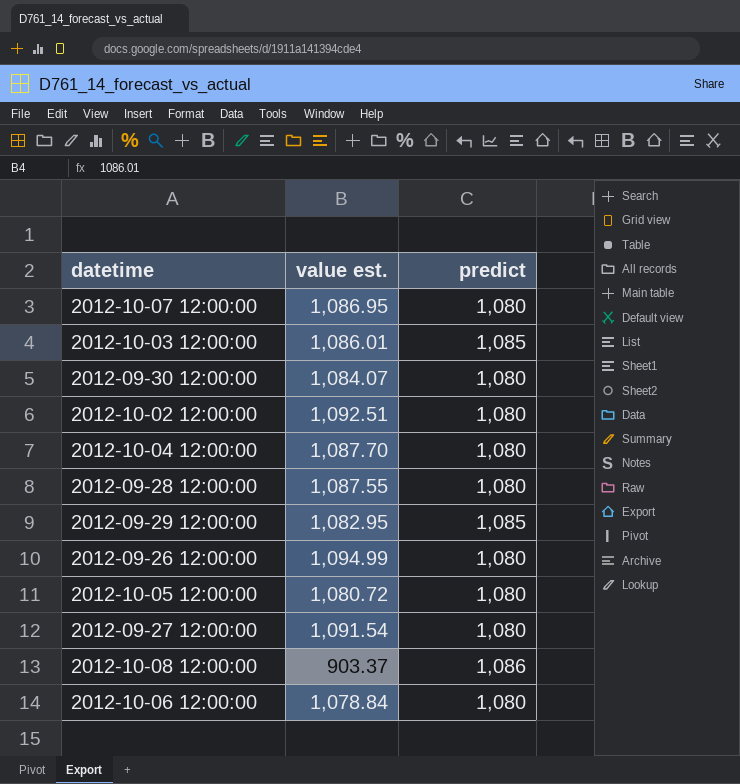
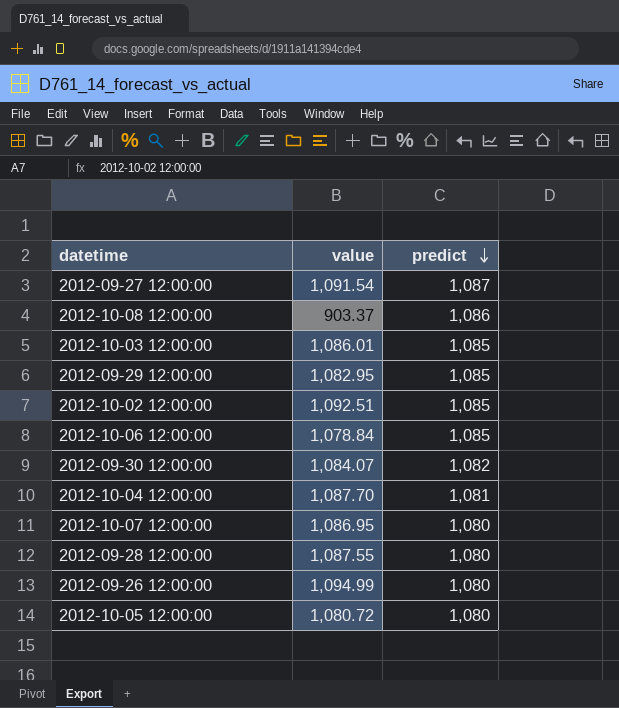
row order: none -> predict descending
column name: value est. -> value
2012-09-27 12:00:00 | predict: 1,080 -> 1,087
2012-10-02 12:00:00 | predict: 1,080 -> 1,085
2012-10-06 12:00:00 | predict: 1,080 -> 1,085
2012-09-30 12:00:00 | predict: 1,080 -> 1,082
2012-10-04 12:00:00 | predict: 1,080 -> 1,081

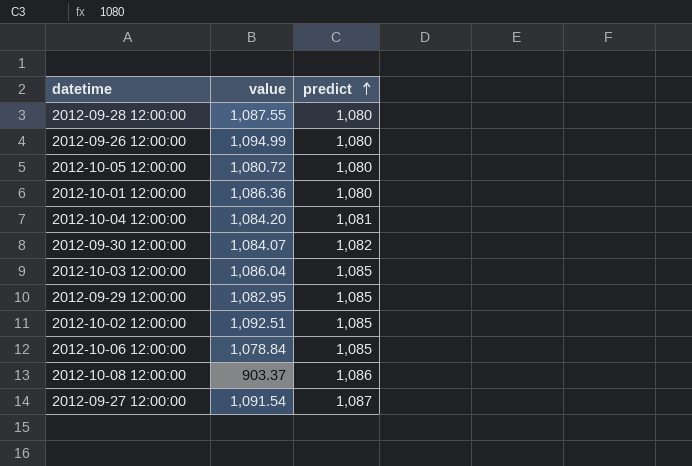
row order: predict descending -> predict ascending
row 2012-10-07 12:00:00: 1,086.95 | 1,080 -> none
row 2012-10-01 12:00:00: none -> 1,086.36 | 1,080
2012-10-04 12:00:00 | value: 1,087.70 -> 1,084.20
2012-10-03 12:00:00 | value: 1,086.01 -> 1,086.04

